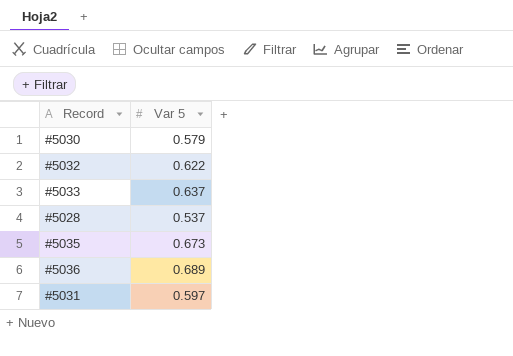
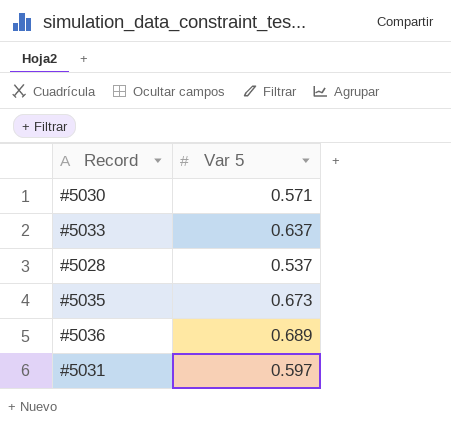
row #5032: 0.622 -> none
#5030 | Var 5: 0.579 -> 0.571

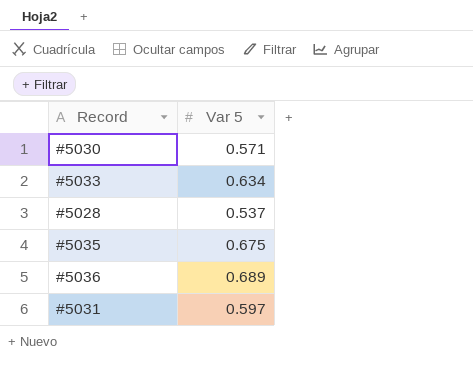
#5033 | Var 5: 0.637 -> 0.634
#5035 | Var 5: 0.673 -> 0.675

